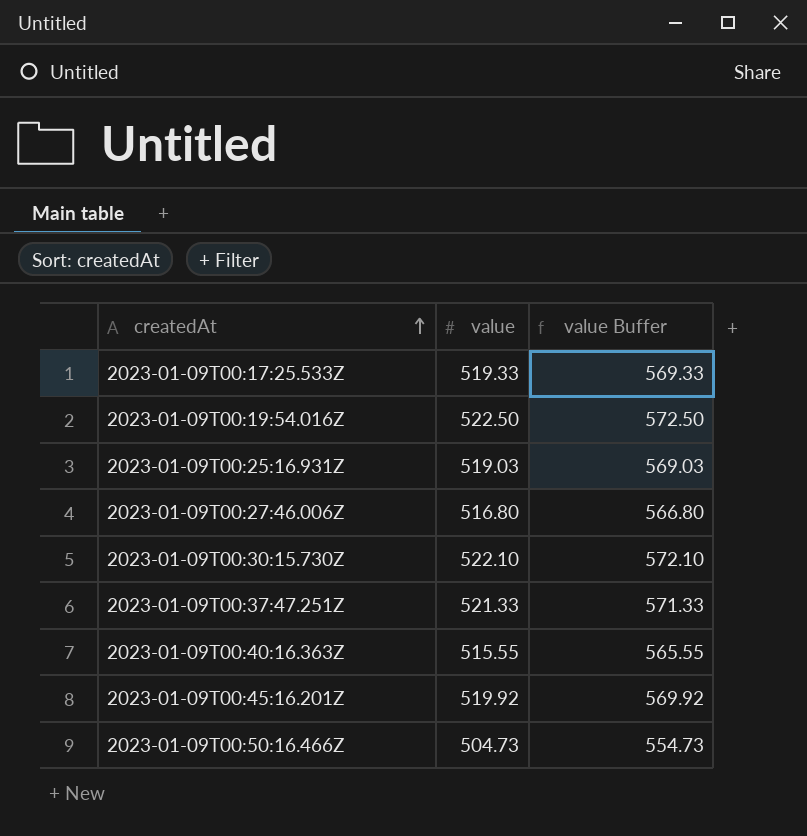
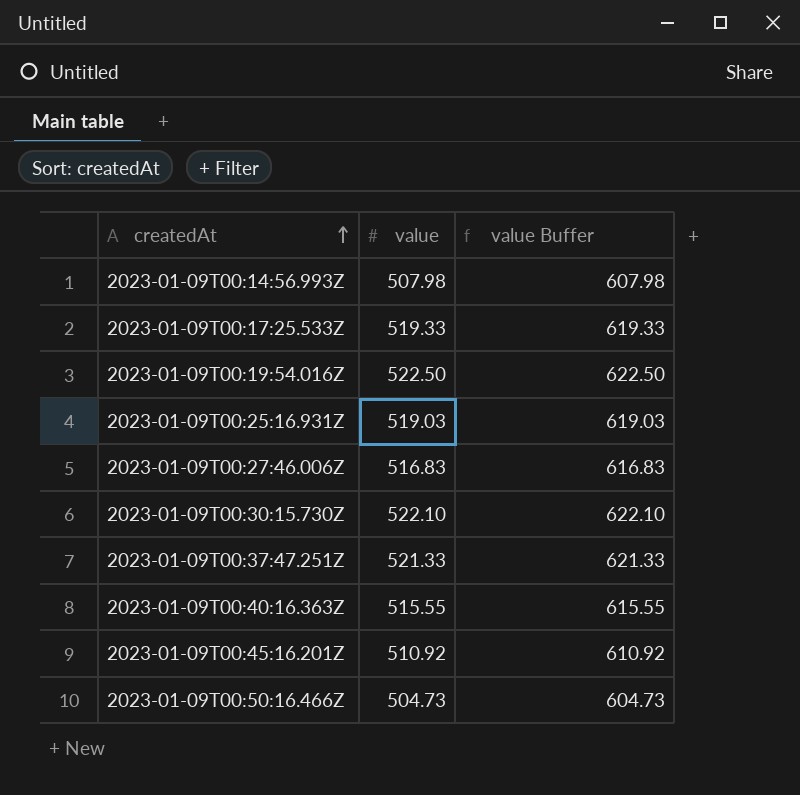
column value Buffer | formula: [value] + 50 -> [value] + 100
row 2023-01-09T00:14:56.993Z: none -> 507.98 | 607.98
2023-01-09T00:27:46.006Z | value: 516.80 -> 516.83
2023-01-09T00:45:16.201Z | value: 519.92 -> 510.92

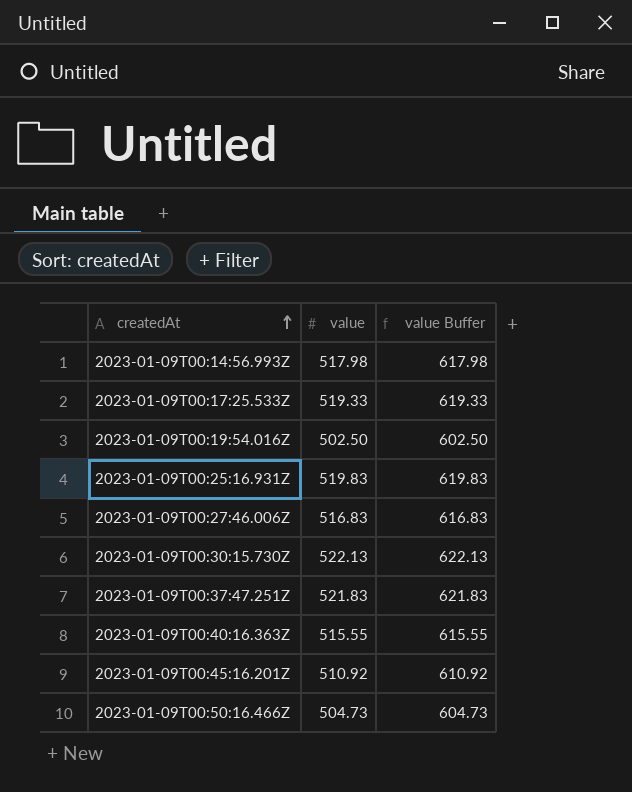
2023-01-09T00:14:56.993Z | value: 507.98 -> 517.98
2023-01-09T00:14:56.993Z | value Buffer: 607.98 -> 617.98
2023-01-09T00:19:54.016Z | value: 522.50 -> 502.50
2023-01-09T00:19:54.016Z | value Buffer: 622.50 -> 602.50
2023-01-09T00:25:16.931Z | value: 519.03 -> 519.83
2023-01-09T00:25:16.931Z | value Buffer: 619.03 -> 619.83
2023-01-09T00:30:15.730Z | value: 522.10 -> 522.13
2023-01-09T00:30:15.730Z | value Buffer: 622.10 -> 622.13
2023-01-09T00:37:47.251Z | value: 521.33 -> 521.83
2023-01-09T00:37:47.251Z | value Buffer: 621.33 -> 621.83

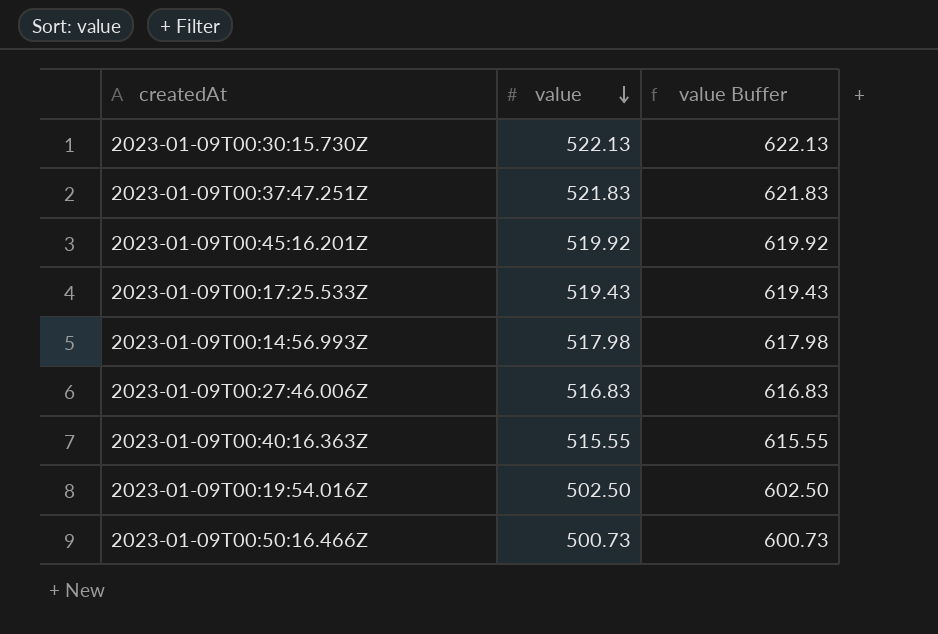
row order: createdAt ascending -> value descending
row 2023-01-09T00:25:16.931Z: 519.83 | 619.83 -> none
2023-01-09T00:45:16.201Z | value: 510.92 -> 519.92
2023-01-09T00:45:16.201Z | value Buffer: 610.92 -> 619.92
2023-01-09T00:17:25.533Z | value: 519.33 -> 519.43
2023-01-09T00:17:25.533Z | value Buffer: 619.33 -> 619.43
2023-01-09T00:50:16.466Z | value: 504.73 -> 500.73
2023-01-09T00:50:16.466Z | value Buffer: 604.73 -> 600.73

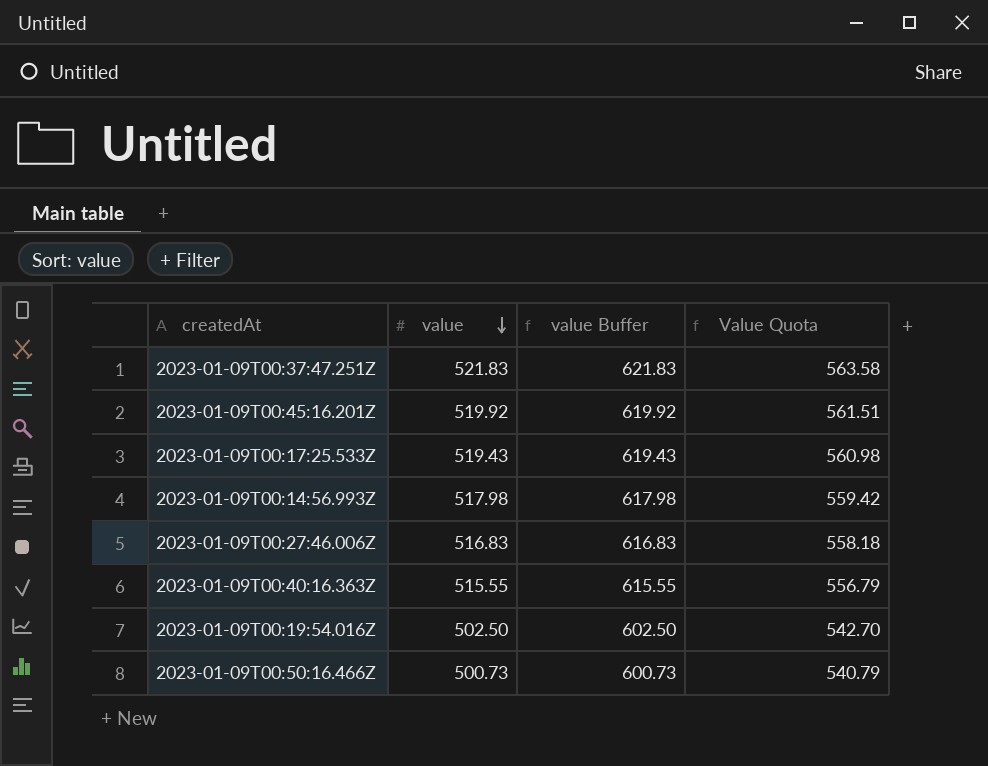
column Value Quota | formula: none -> [value] * 1.08
row 2023-01-09T00:30:15.730Z: 522.13 | 622.13 -> none

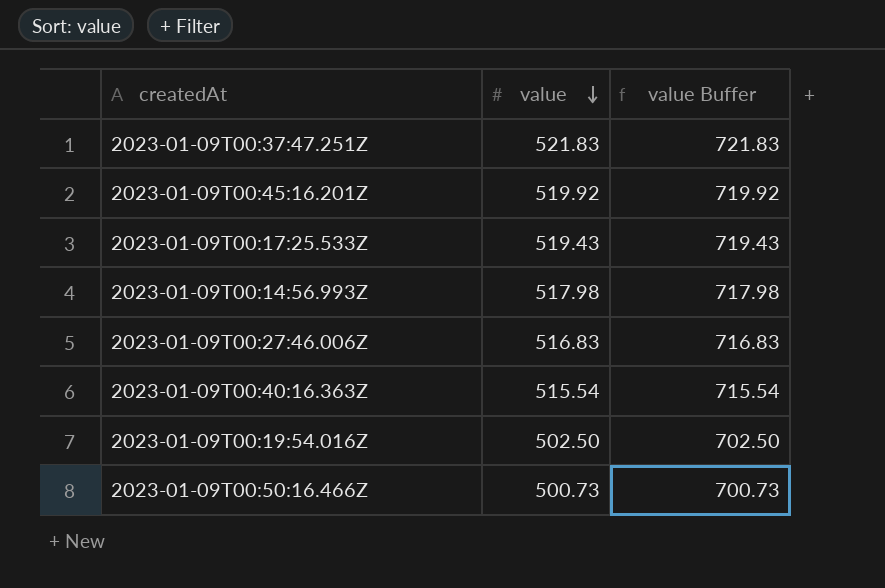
column Value Quota | formula: [value] * 1.08 -> none
column value Buffer | formula: [value] + 100 -> [value] + 200
2023-01-09T00:40:16.363Z | value: 515.55 -> 515.54

